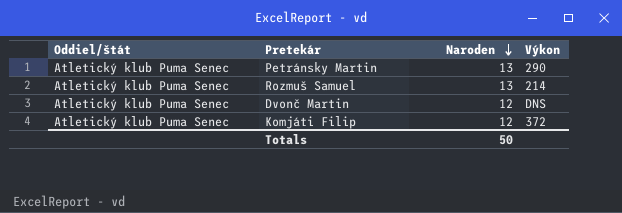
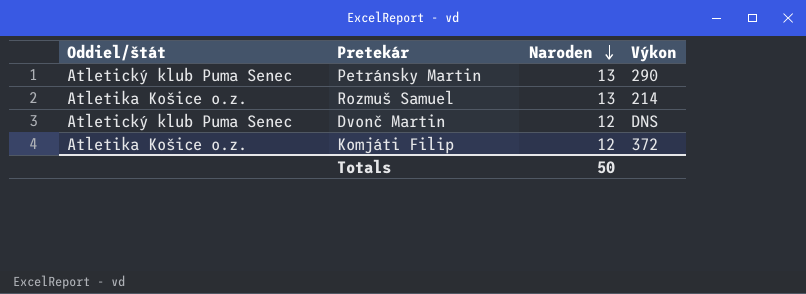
Rozmuš Samuel | Oddiel/štát: Atletický klub Puma Senec -> Atletika Košice o.z.
Komjáti Filip | Oddiel/štát: Atletický klub Puma Senec -> Atletika Košice o.z.

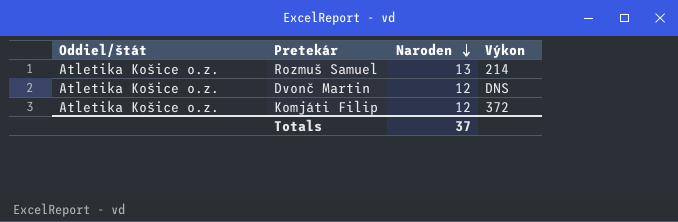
row Petránsky Martin: Atletický klub Puma Senec | 13 | 290 -> none
Dvonč Martin | Oddiel/štát: Atletický klub Puma Senec -> Atletika Košice o.z.
Totals | Naroden: 50 -> 37

